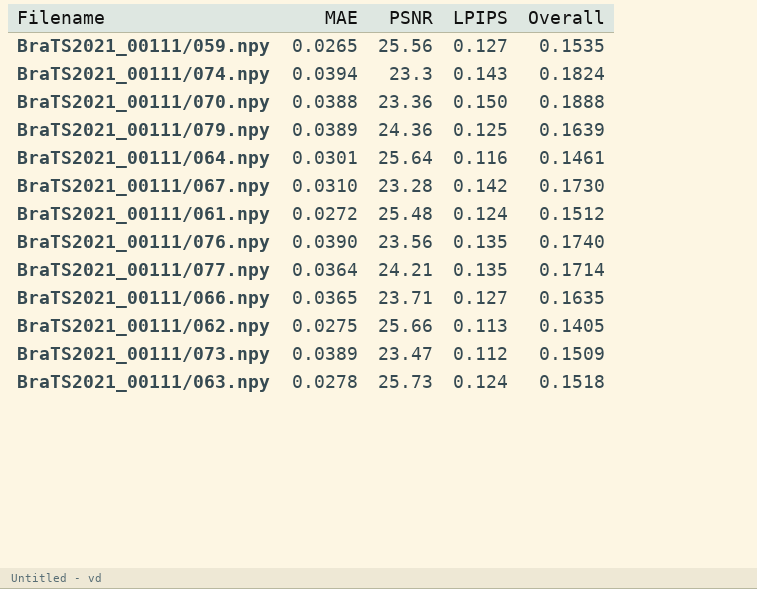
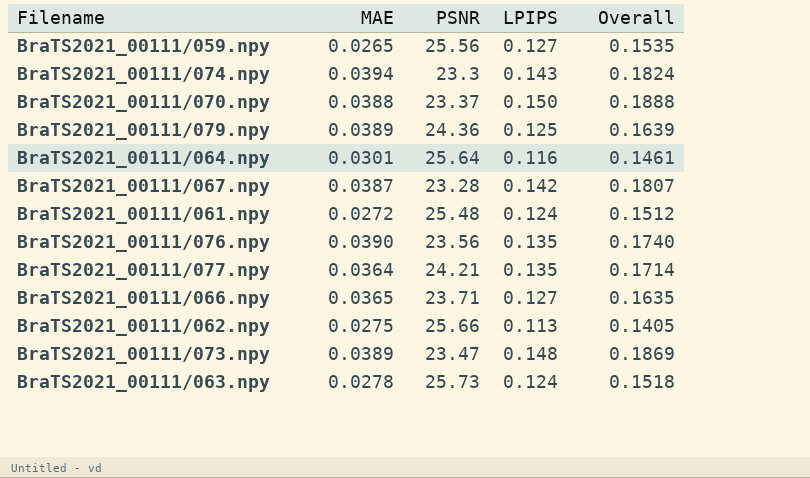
BraTS2021_00111/070.npy | PSNR: 23.36 -> 23.37
BraTS2021_00111/067.npy | MAE: 0.0310 -> 0.0387
BraTS2021_00111/067.npy | Overall: 0.1730 -> 0.1807
BraTS2021_00111/073.npy | LPIPS: 0.112 -> 0.148
BraTS2021_00111/073.npy | Overall: 0.1509 -> 0.1869

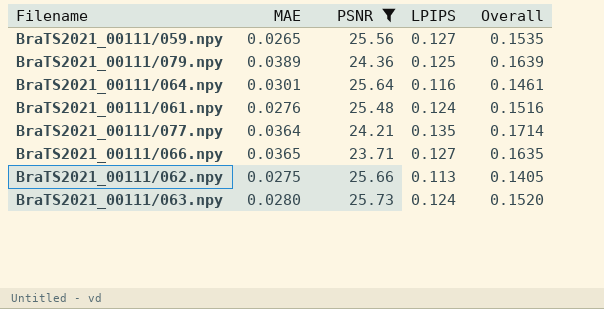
filter: none -> PSNR >= 23.71
BraTS2021_00111/061.npy | MAE: 0.0272 -> 0.0276
BraTS2021_00111/061.npy | Overall: 0.1512 -> 0.1516
BraTS2021_00111/063.npy | MAE: 0.0278 -> 0.0280
BraTS2021_00111/063.npy | Overall: 0.1518 -> 0.1520

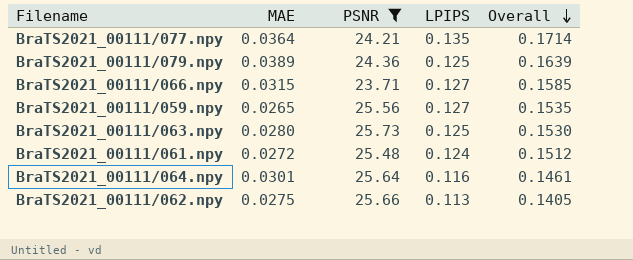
row order: none -> Overall descending
BraTS2021_00111/066.npy | MAE: 0.0365 -> 0.0315
BraTS2021_00111/066.npy | Overall: 0.1635 -> 0.1585
BraTS2021_00111/063.npy | LPIPS: 0.124 -> 0.125
BraTS2021_00111/063.npy | Overall: 0.1520 -> 0.1530
BraTS2021_00111/061.npy | MAE: 0.0276 -> 0.0272
BraTS2021_00111/061.npy | Overall: 0.1516 -> 0.1512

